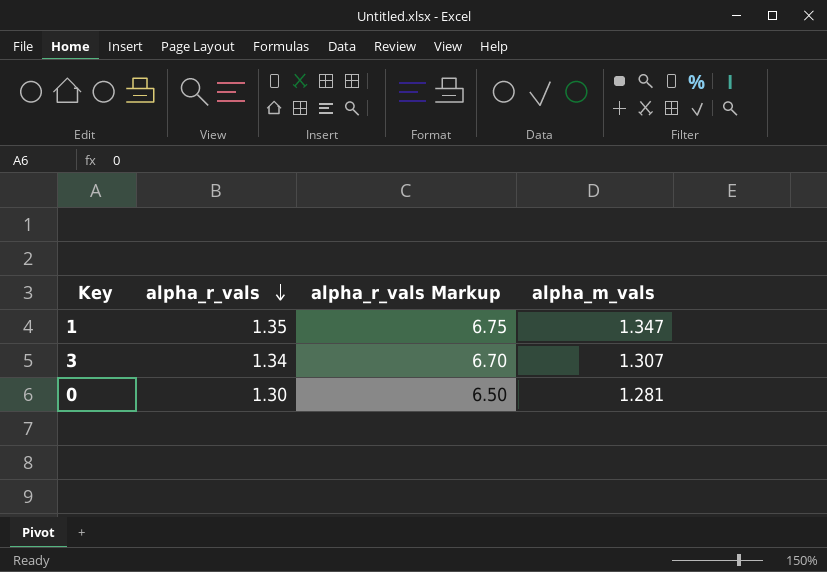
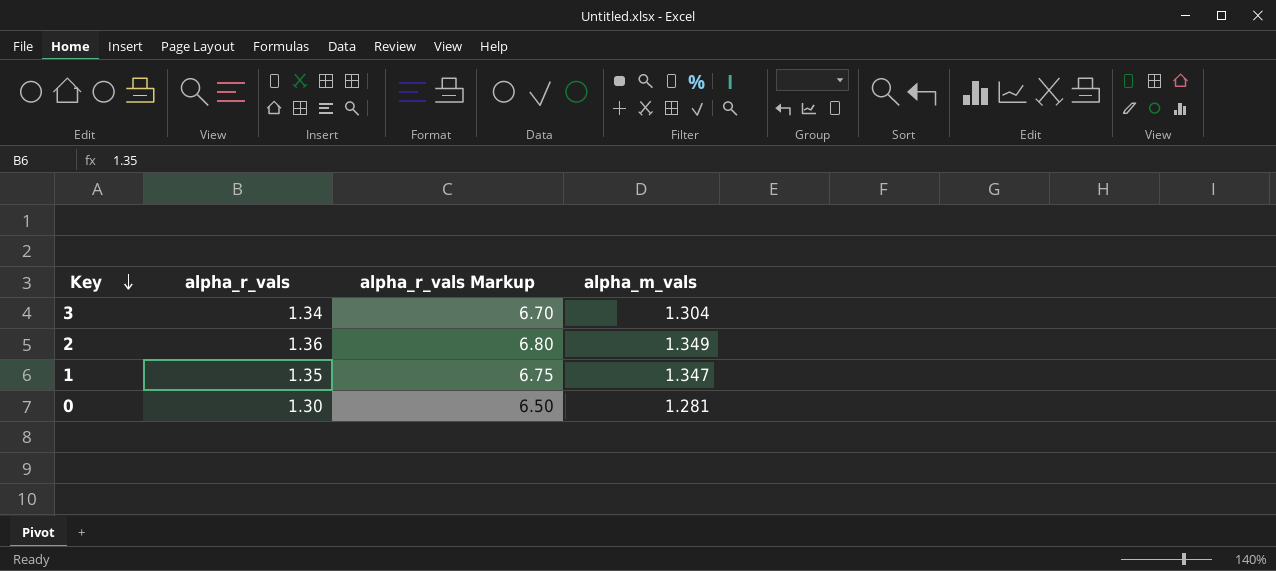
row order: alpha_r_vals descending -> Key descending
3 | alpha_m_vals: 1.307 -> 1.304
row 2: none -> 1.36 | 6.80 | 1.349

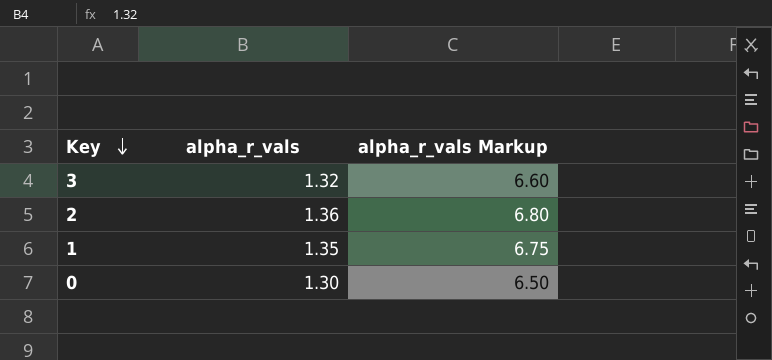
column alpha_m_vals | position: 4 -> none
3 | alpha_r_vals: 1.34 -> 1.32
3 | alpha_r_vals Markup: 6.70 -> 6.60

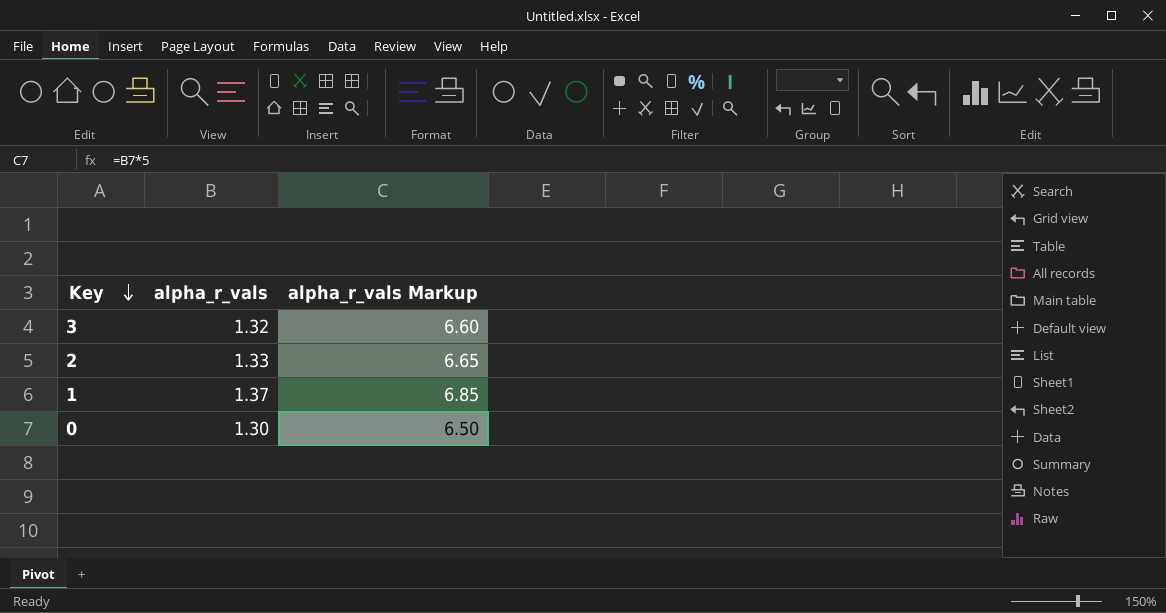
2 | alpha_r_vals: 1.36 -> 1.33
2 | alpha_r_vals Markup: 6.80 -> 6.65
1 | alpha_r_vals: 1.35 -> 1.37
1 | alpha_r_vals Markup: 6.75 -> 6.85

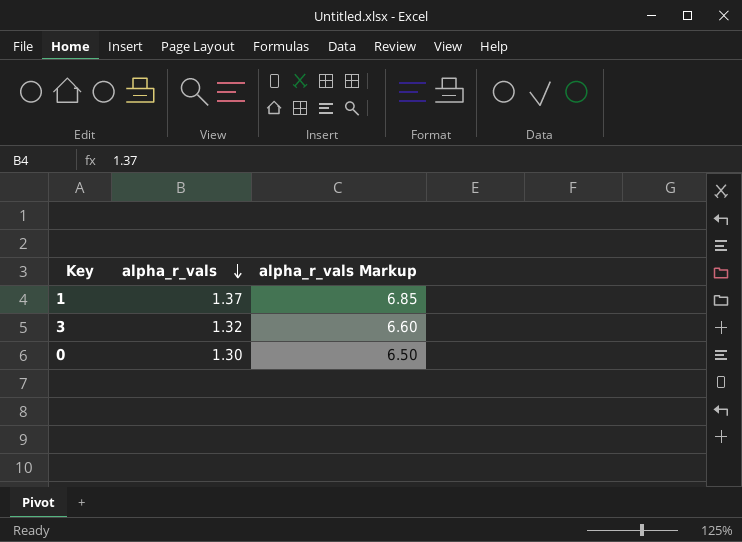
row order: Key descending -> alpha_r_vals descending
row 2: 1.33 | 6.65 -> none

